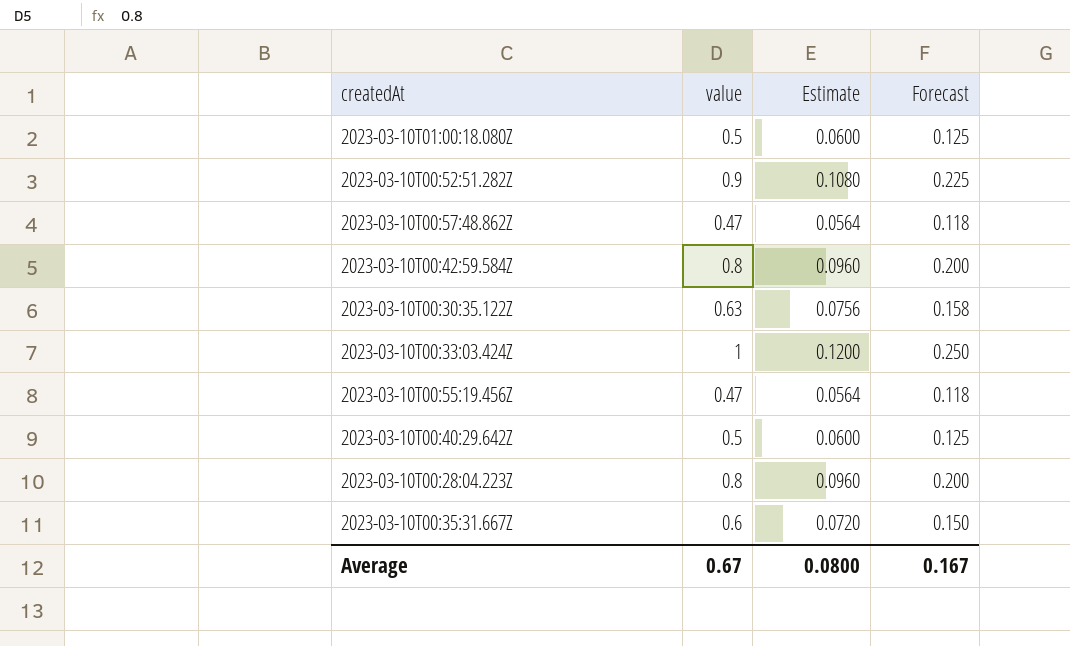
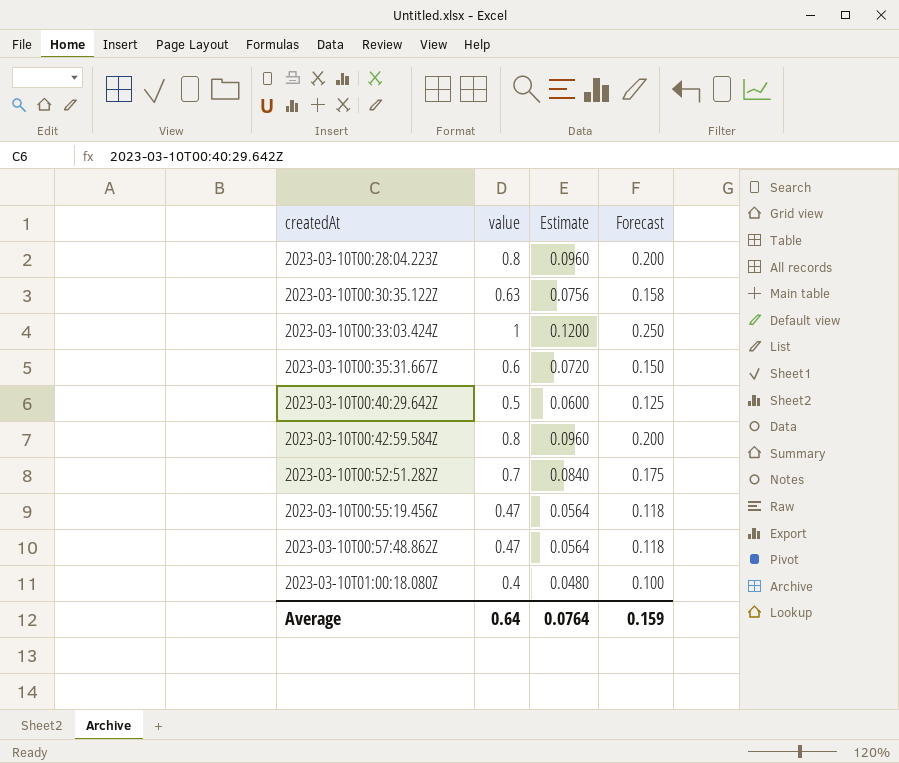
row order: none -> createdAt ascending
2023-03-10T00:52:51.282Z | value: 0.9 -> 0.7
2023-03-10T00:52:51.282Z | Estimate: 0.1080 -> 0.0840
2023-03-10T00:52:51.282Z | Forecast: 0.225 -> 0.175
2023-03-10T01:00:18.080Z | value: 0.5 -> 0.4
2023-03-10T01:00:18.080Z | Estimate: 0.0600 -> 0.0480
2023-03-10T01:00:18.080Z | Forecast: 0.125 -> 0.100
Average | value: 0.67 -> 0.64
Average | Estimate: 0.0800 -> 0.0764
Average | Forecast: 0.167 -> 0.159

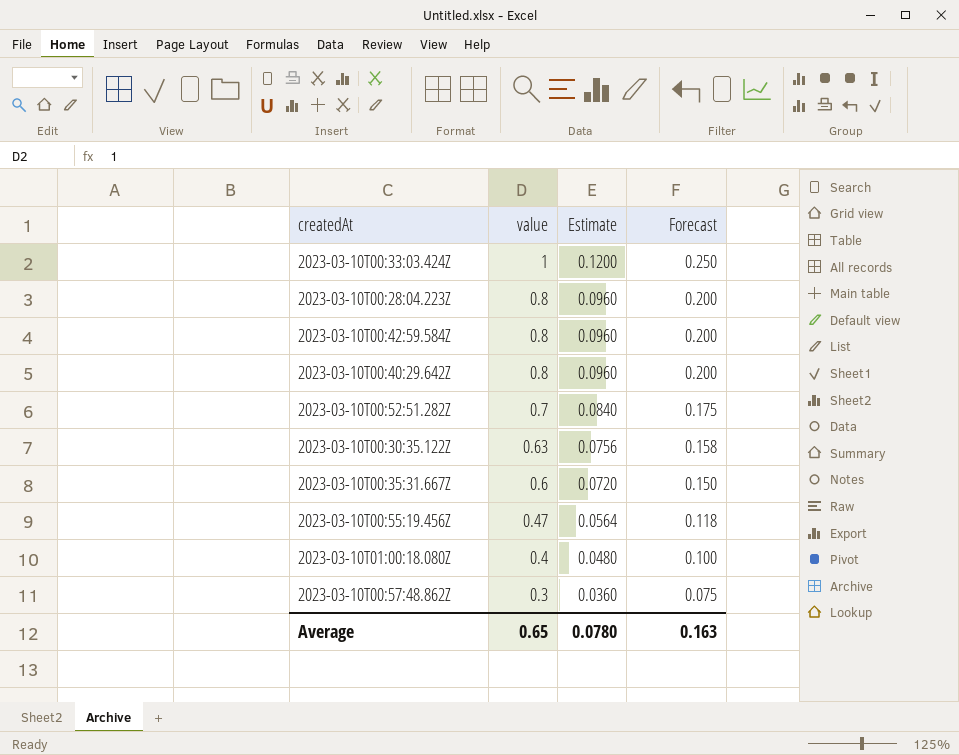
row order: createdAt ascending -> value descending
2023-03-10T00:40:29.642Z | value: 0.5 -> 0.8
2023-03-10T00:40:29.642Z | Estimate: 0.0600 -> 0.0960
2023-03-10T00:40:29.642Z | Forecast: 0.125 -> 0.200
2023-03-10T00:57:48.862Z | value: 0.47 -> 0.3
2023-03-10T00:57:48.862Z | Estimate: 0.0564 -> 0.0360
2023-03-10T00:57:48.862Z | Forecast: 0.118 -> 0.075
Average | value: 0.64 -> 0.65
Average | Estimate: 0.0764 -> 0.0780
Average | Forecast: 0.159 -> 0.163

